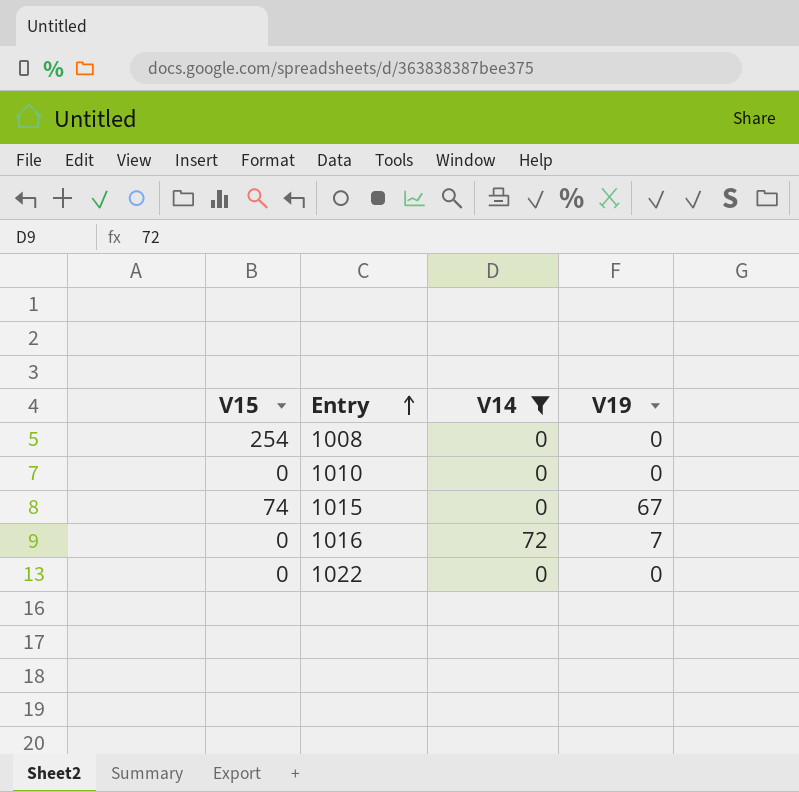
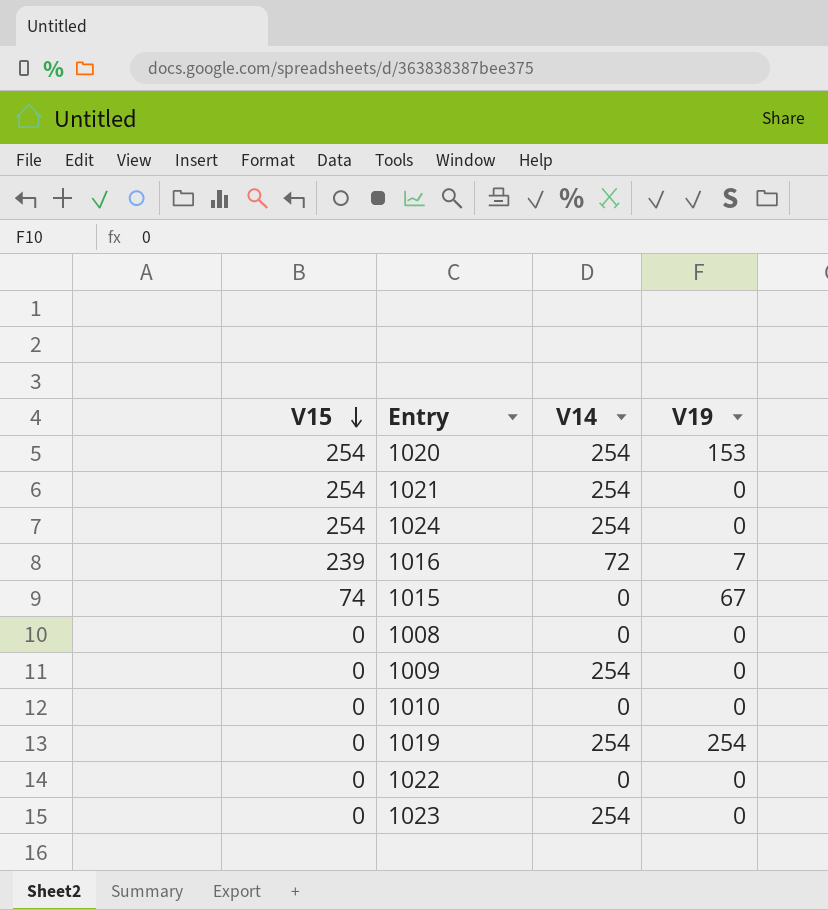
filter: V14 != 254 -> none
row order: Entry ascending -> V15 descending
1016 | V15: 0 -> 239
1008 | V15: 254 -> 0

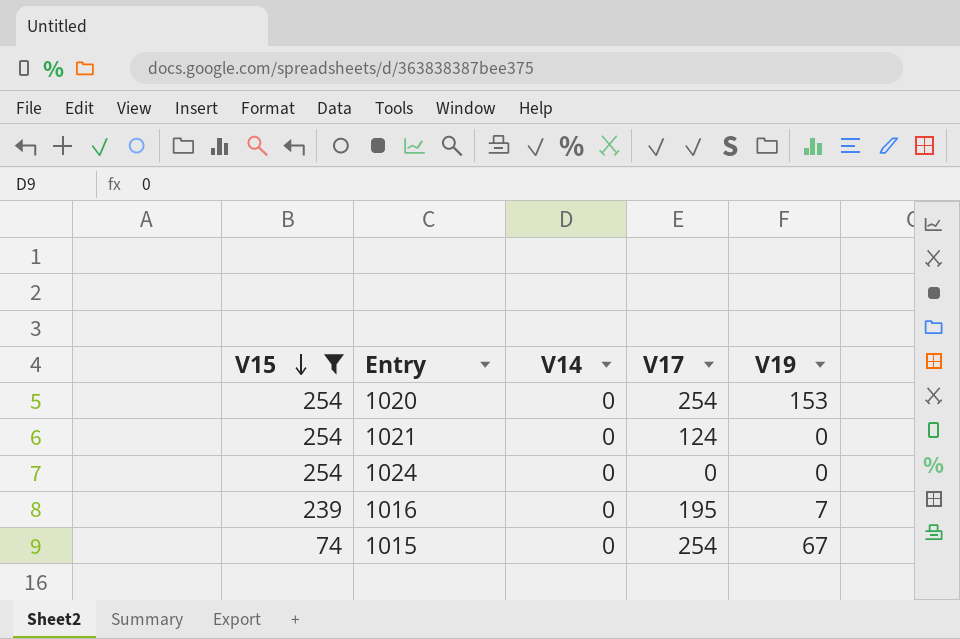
filter: none -> V15 != 0
column V17 | position: none -> 4
1020 | V14: 254 -> 0
1021 | V14: 254 -> 0
1024 | V14: 254 -> 0
1016 | V14: 72 -> 0

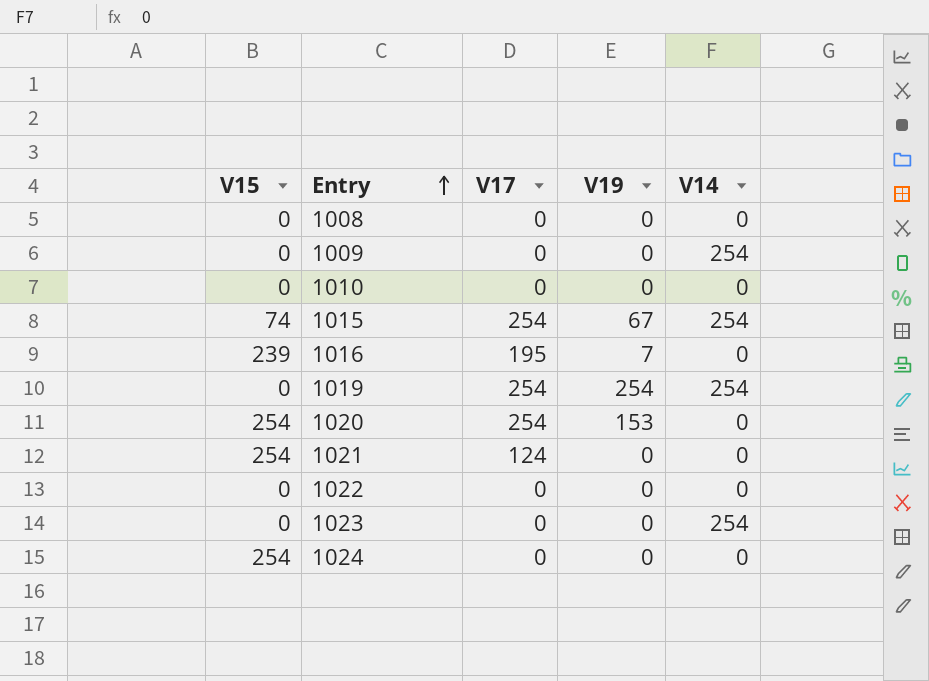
filter: V15 != 0 -> none
row order: V15 descending -> Entry ascending
column V14 | position: 3 -> 5
1015 | V14: 0 -> 254

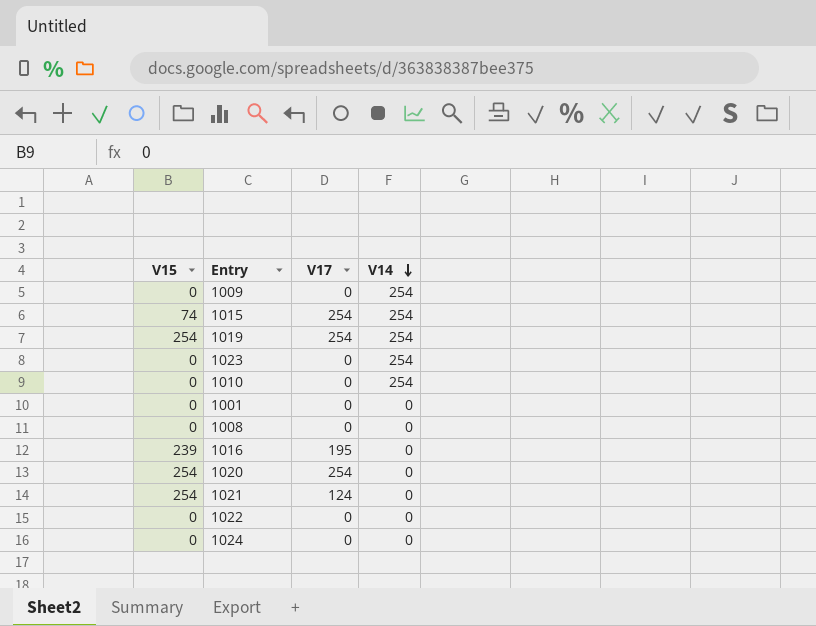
row order: Entry ascending -> V14 descending
column V19 | position: 4 -> none
1019 | V15: 0 -> 254
1010 | V14: 0 -> 254
row 1001: none -> 0 | 0 | 0
1024 | V15: 254 -> 0

